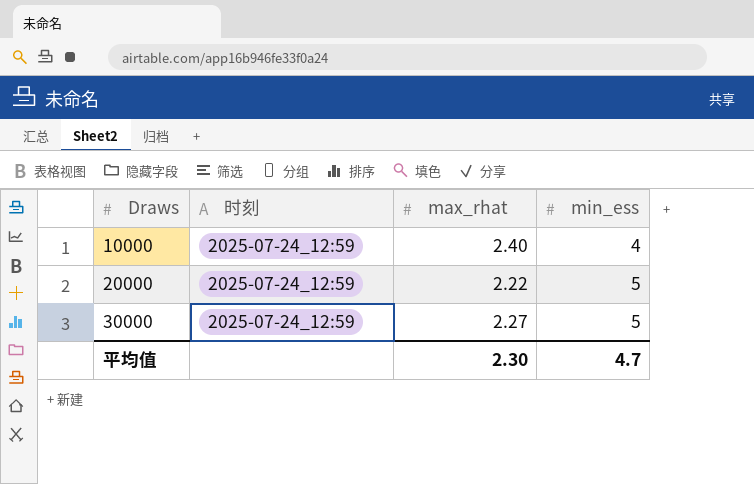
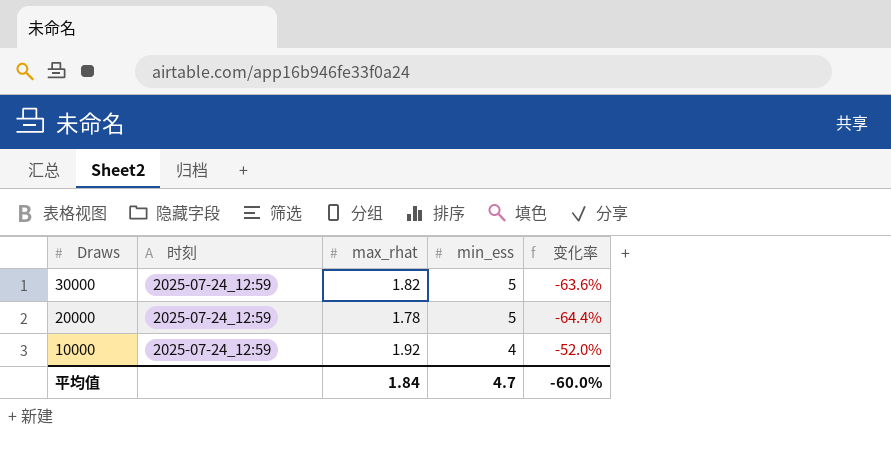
row order: Draws ascending -> Draws descending
column 变化率 | formula: none -> ([max_rhat] - [min_ess]) / [min_ess]
30000 | max_rhat: 2.27 -> 1.82
20000 | max_rhat: 2.22 -> 1.78
10000 | max_rhat: 2.40 -> 1.92
平均值 | max_rhat: 2.30 -> 1.84

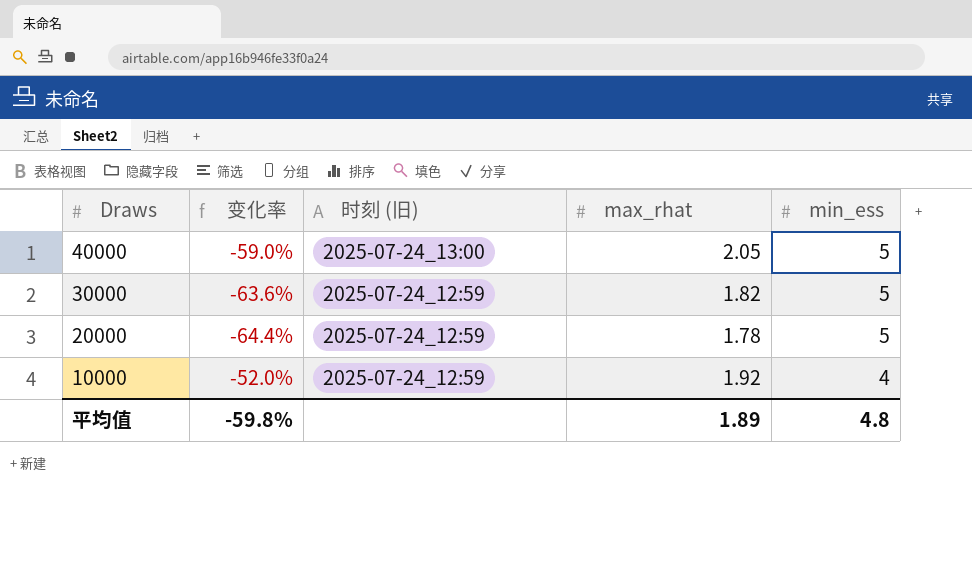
column 变化率 | position: 5 -> 2
column name: 时刻 -> 时刻 (旧)
row 40000: none -> -59.0% | 2025-07-24_13:00 | 2.05 | 5
平均值 | 变化率: -60.0% -> -59.8%
平均值 | max_rhat: 1.84 -> 1.89
平均值 | min_ess: 4.7 -> 4.8

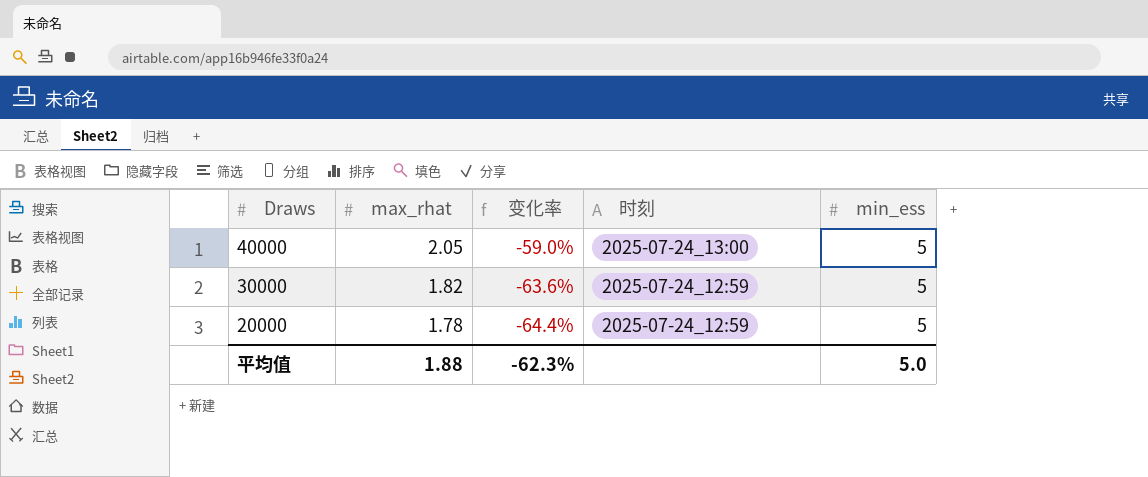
column max_rhat | position: 4 -> 2
column name: 时刻 (旧) -> 时刻
row 10000: -52.0% | 2025-07-24_12:59 | 1.92 | 4 -> none
平均值 | max_rhat: 1.89 -> 1.88
平均值 | 变化率: -59.8% -> -62.3%
平均值 | min_ess: 4.8 -> 5.0

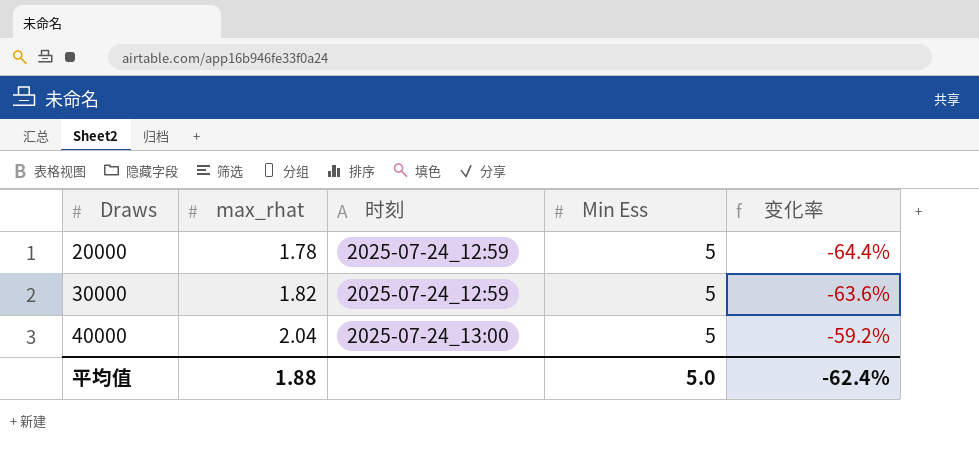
row order: Draws descending -> Draws ascending
column name: min_ess -> Min Ess
column 变化率 | position: 3 -> 5
40000 | max_rhat: 2.05 -> 2.04
40000 | 变化率: -59.0% -> -59.2%
平均值 | 变化率: -62.3% -> -62.4%

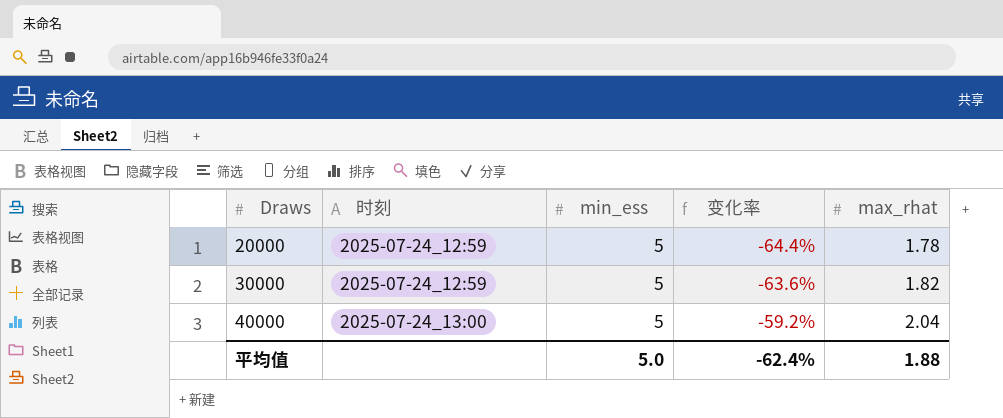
column name: Min Ess -> min_ess
column max_rhat | position: 2 -> 5

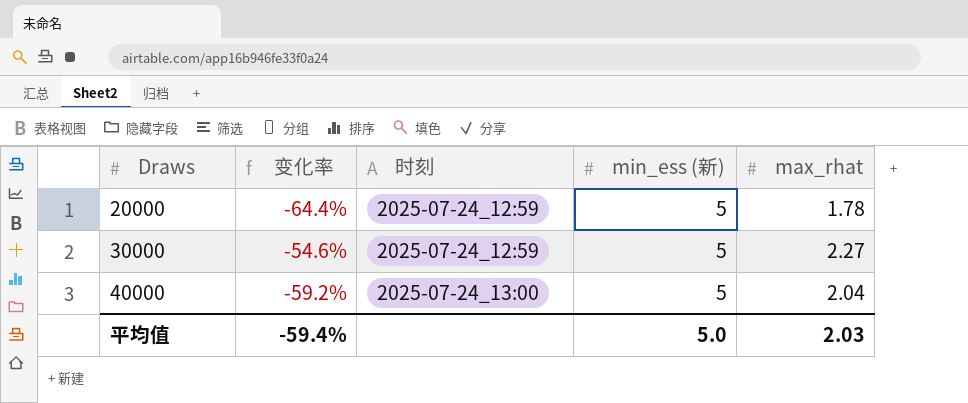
column 变化率 | position: 4 -> 2
column name: min_ess -> min_ess (新)
30000 | 变化率: -63.6% -> -54.6%
30000 | max_rhat: 1.82 -> 2.27
平均值 | 变化率: -62.4% -> -59.4%
平均值 | max_rhat: 1.88 -> 2.03

